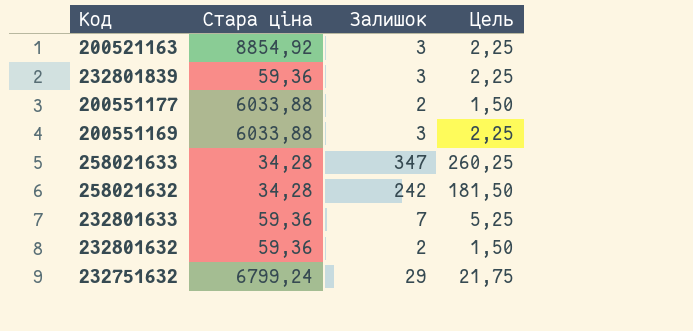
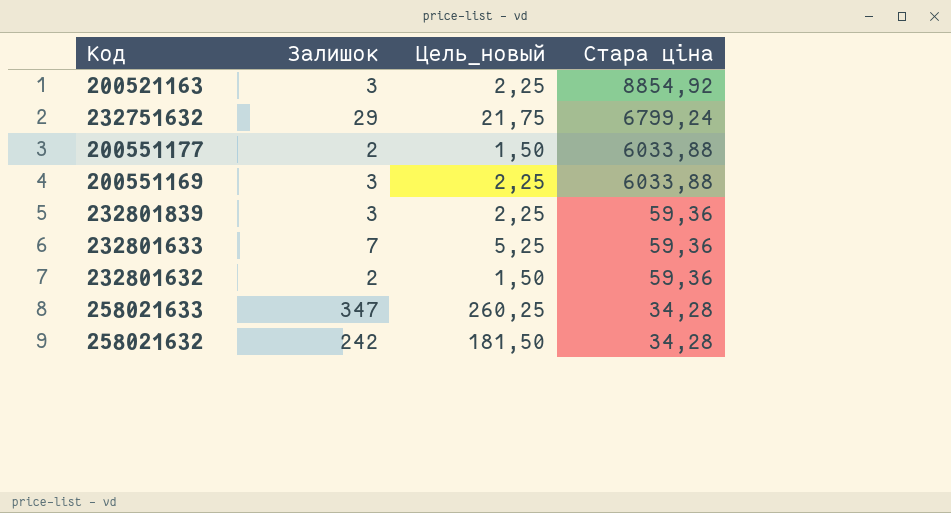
row order: none -> Стара ціна descending
column name: Цель -> Цель_новый
column Стара ціна | position: 2 -> 4

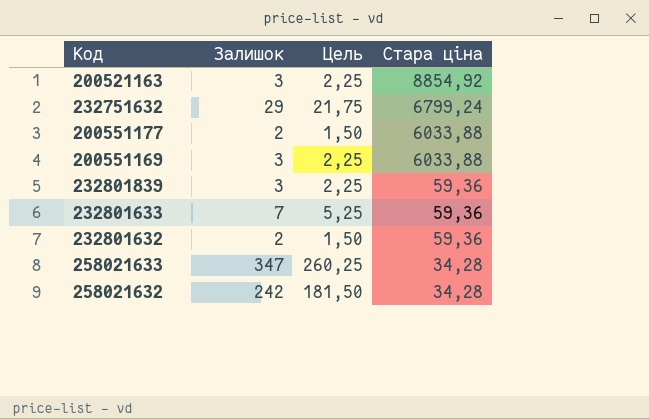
column name: Цель_новый -> Цель

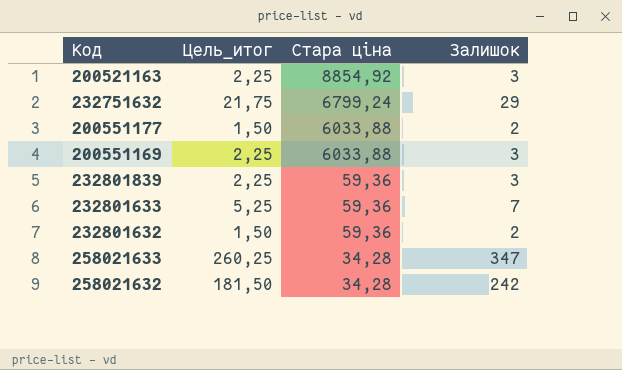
column name: Цель -> Цель_итог
column Залишок | position: 2 -> 4

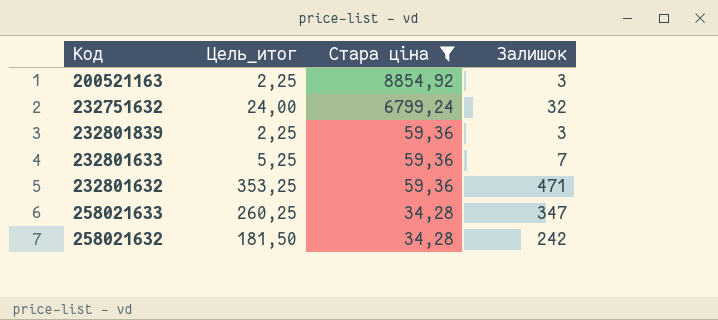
filter: none -> Стара ціна != 6033,88
232751632 | Цель_итог: 21,75 -> 24,00
232751632 | Залишок: 29 -> 32
232801632 | Цель_итог: 1,50 -> 353,25
232801632 | Залишок: 2 -> 471

